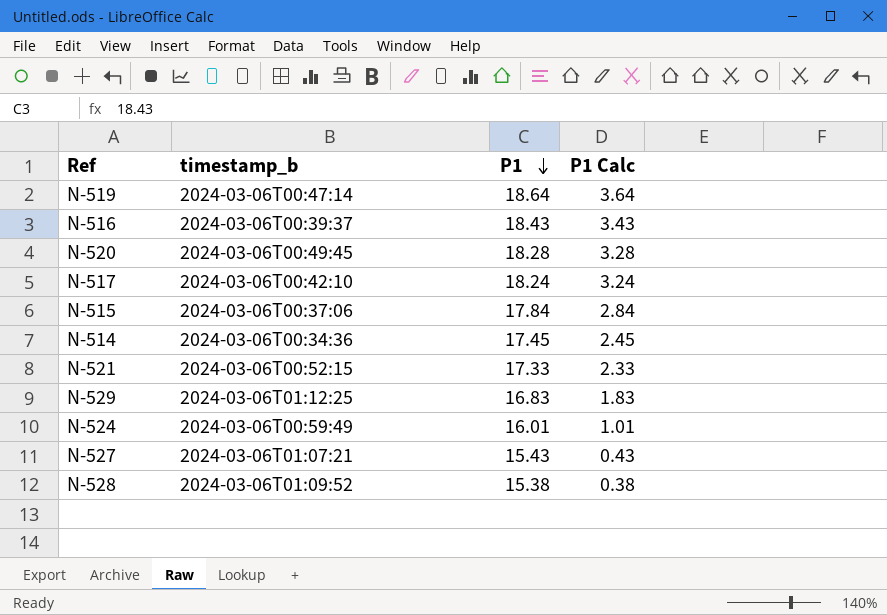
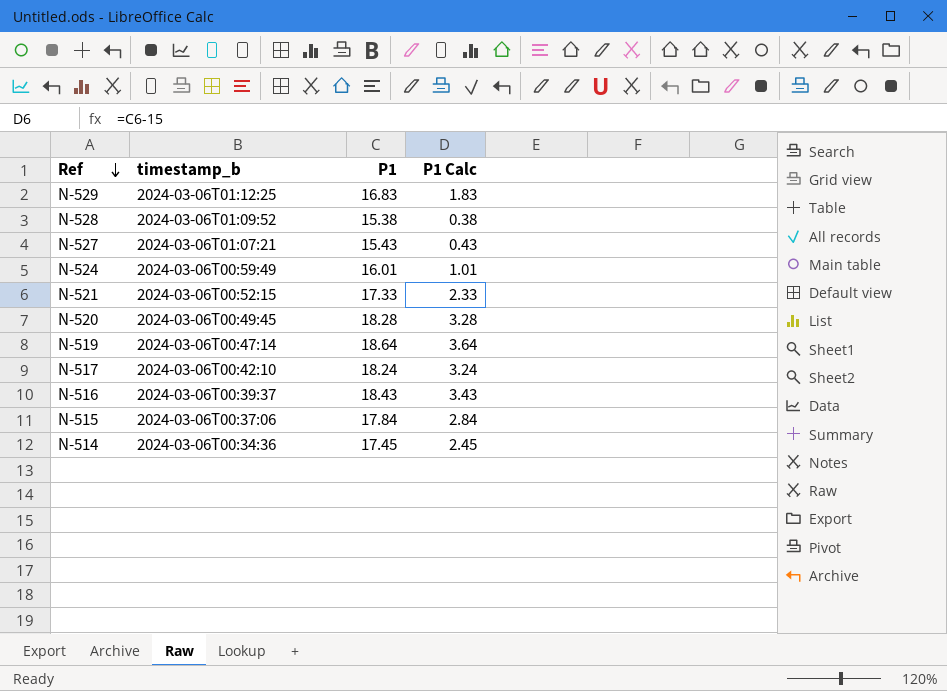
row order: P1 descending -> Ref descending

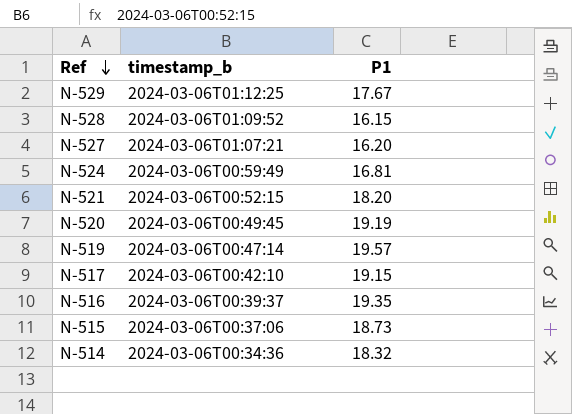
column P1 Calc | formula: [P1] - 15 -> none
N-529 | P1: 16.83 -> 17.67
N-528 | P1: 15.38 -> 16.15
N-527 | P1: 15.43 -> 16.20
N-524 | P1: 16.01 -> 16.81
N-521 | P1: 17.33 -> 18.20
N-520 | P1: 18.28 -> 19.19
N-519 | P1: 18.64 -> 19.57
N-517 | P1: 18.24 -> 19.15
N-516 | P1: 18.43 -> 19.35
N-515 | P1: 17.84 -> 18.73
N-514 | P1: 17.45 -> 18.32

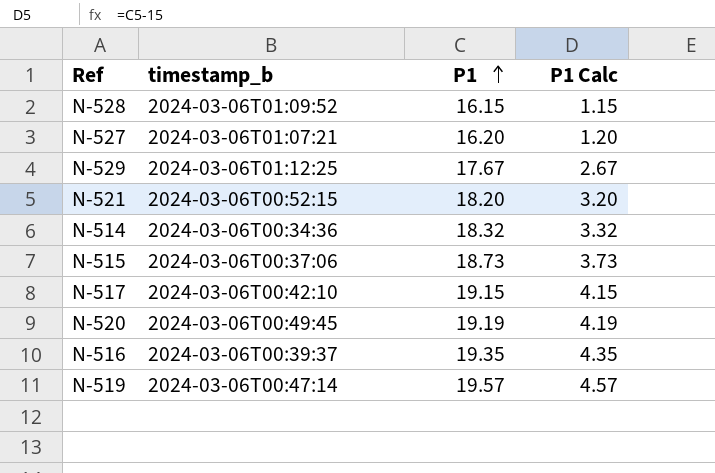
row order: Ref descending -> P1 ascending
column P1 Calc | formula: none -> [P1] - 15
row N-524: 2024-03-06T00:59:49 | 16.81 -> none

